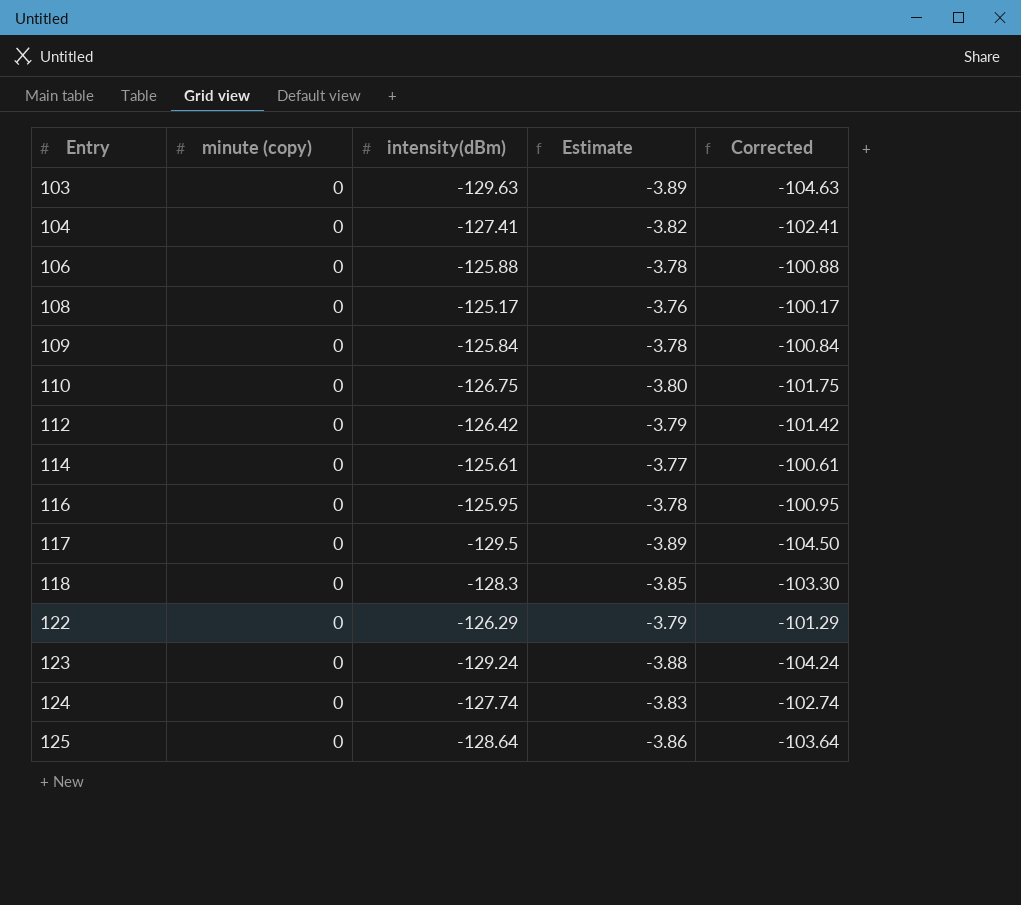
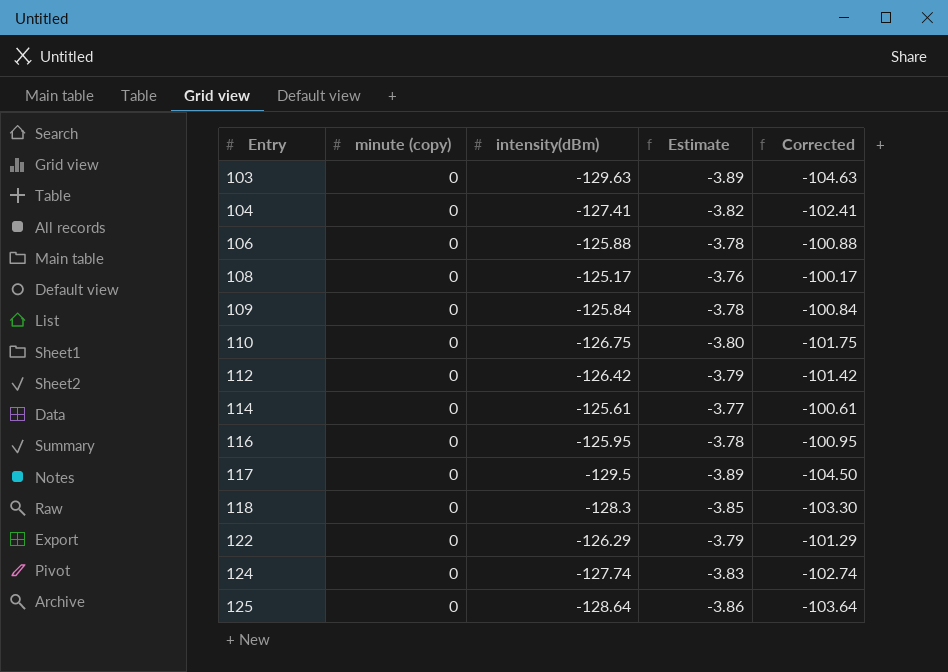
row 123: 0 | -129.24 | -3.88 | -104.24 -> none

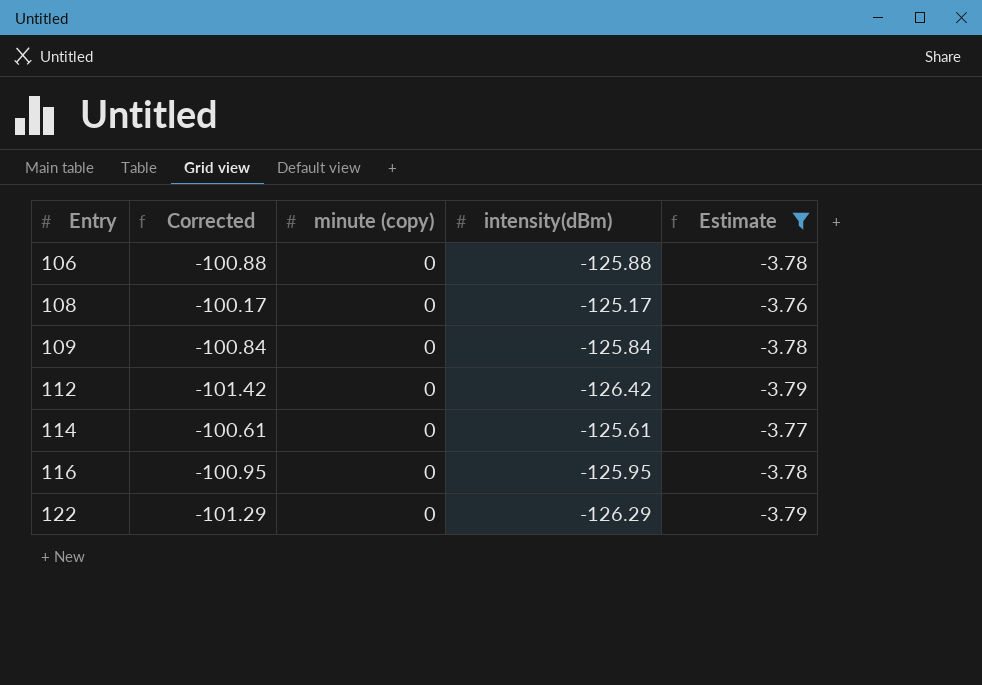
filter: none -> Estimate >= -3.79
column Corrected | position: 5 -> 2

